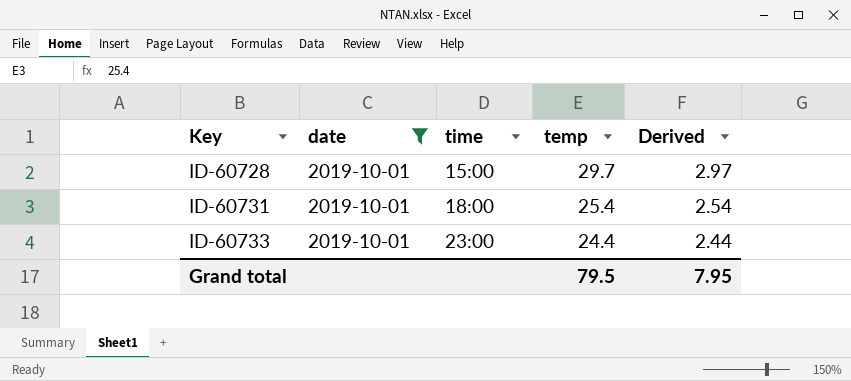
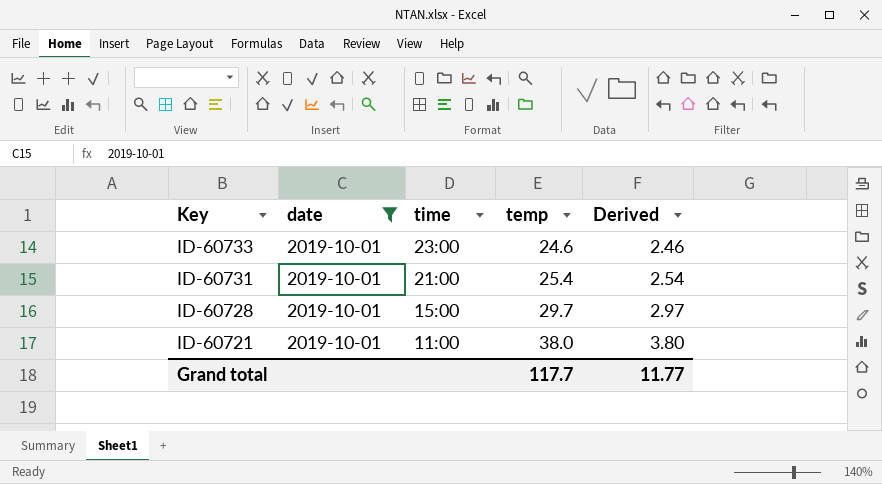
row order: Key ascending -> Key descending
ID-60733 | temp: 24.4 -> 24.6
ID-60733 | Derived: 2.44 -> 2.46
ID-60731 | time: 18:00 -> 21:00
row ID-60721: none -> 2019-10-01 | 11:00 | 38.0 | 3.80
Grand total | temp: 79.5 -> 117.7
Grand total | Derived: 7.95 -> 11.77

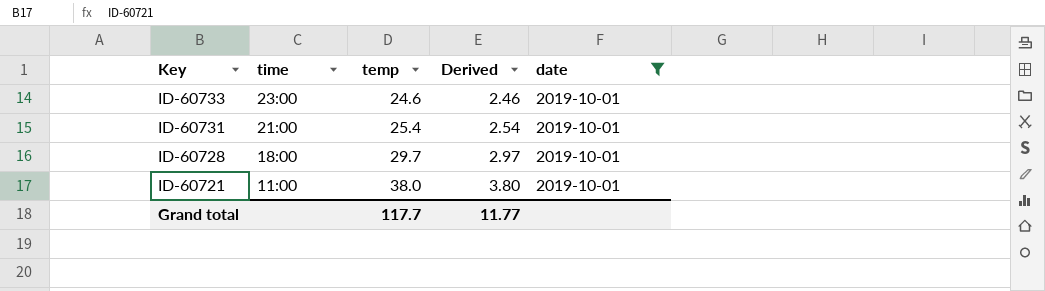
column date | position: 2 -> 5
ID-60728 | time: 15:00 -> 18:00

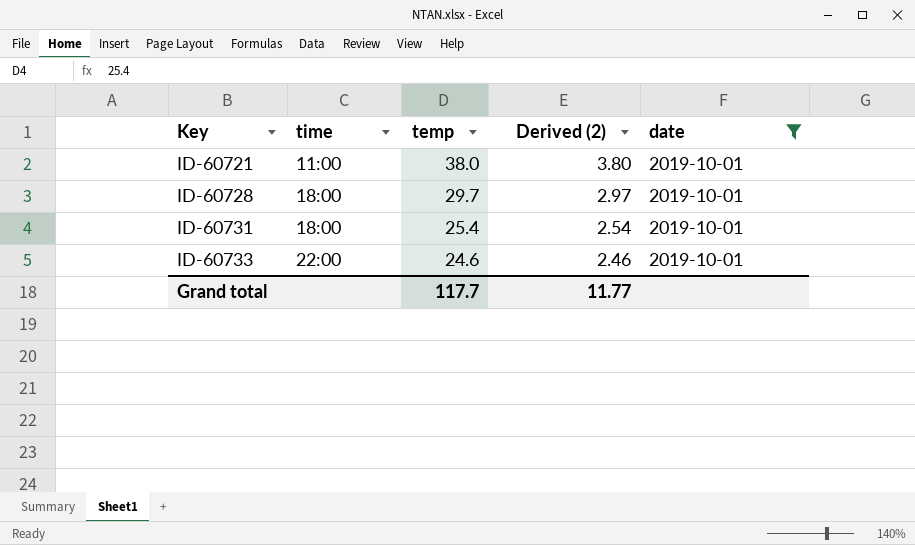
row order: Key descending -> Key ascending
column name: Derived -> Derived (2)
ID-60731 | time: 21:00 -> 18:00
ID-60733 | time: 23:00 -> 22:00

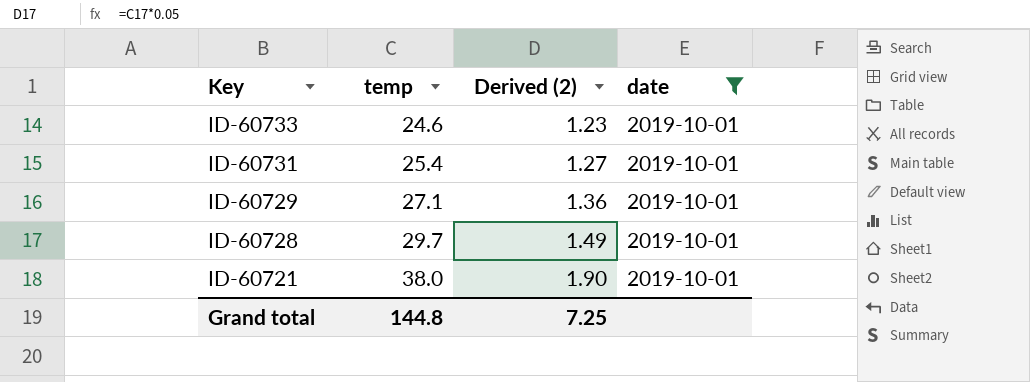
row order: Key ascending -> Key descending
column time | position: 2 -> none
column Derived (2) | formula: [temp] * 0.1 -> [temp] * 0.05
row ID-60729: none -> 27.1 | 1.36 | 2019-10-01
Grand total | temp: 117.7 -> 144.8
Grand total | Derived (2): 11.77 -> 7.25

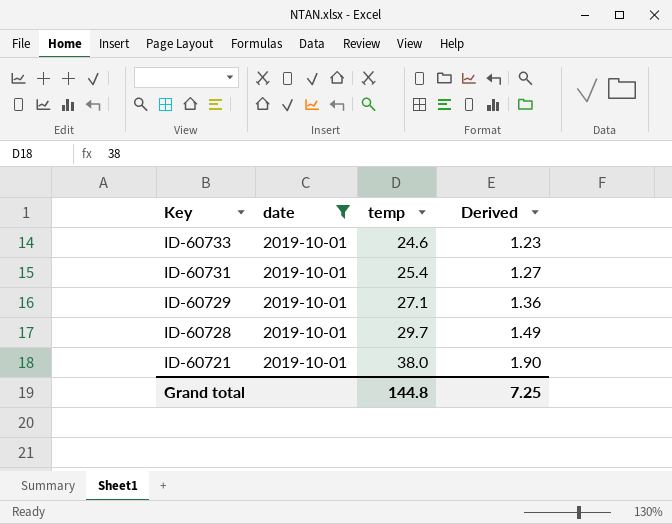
column date | position: 4 -> 2
column name: Derived (2) -> Derived

